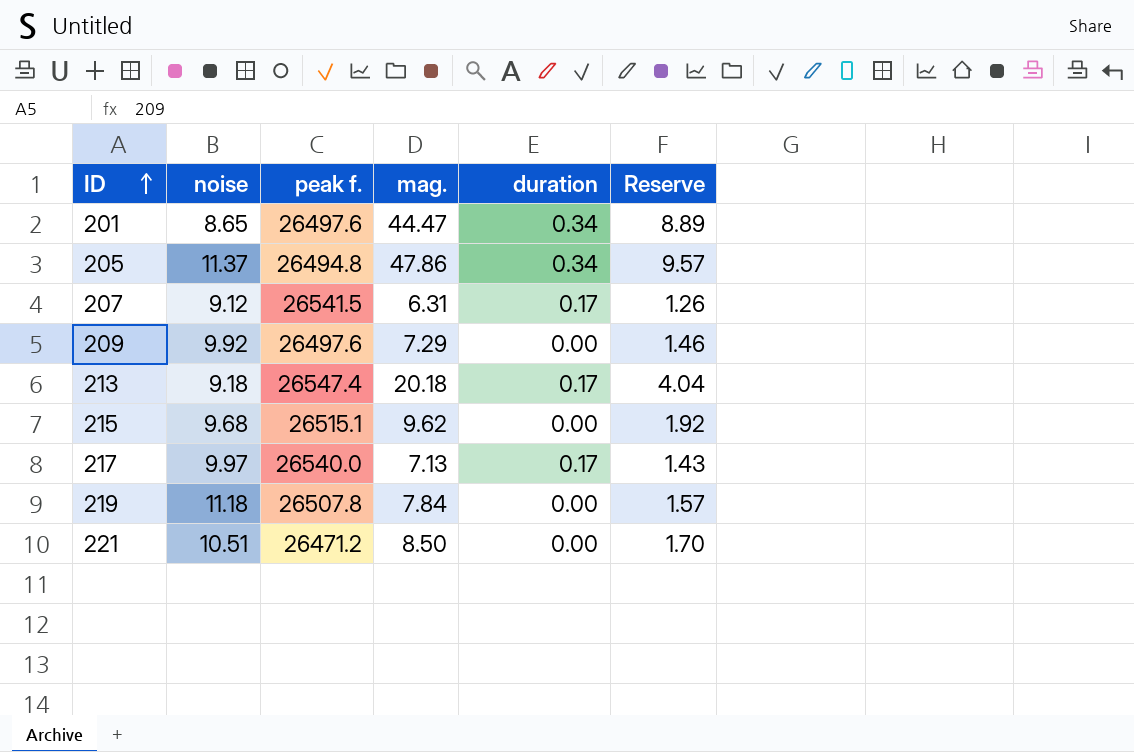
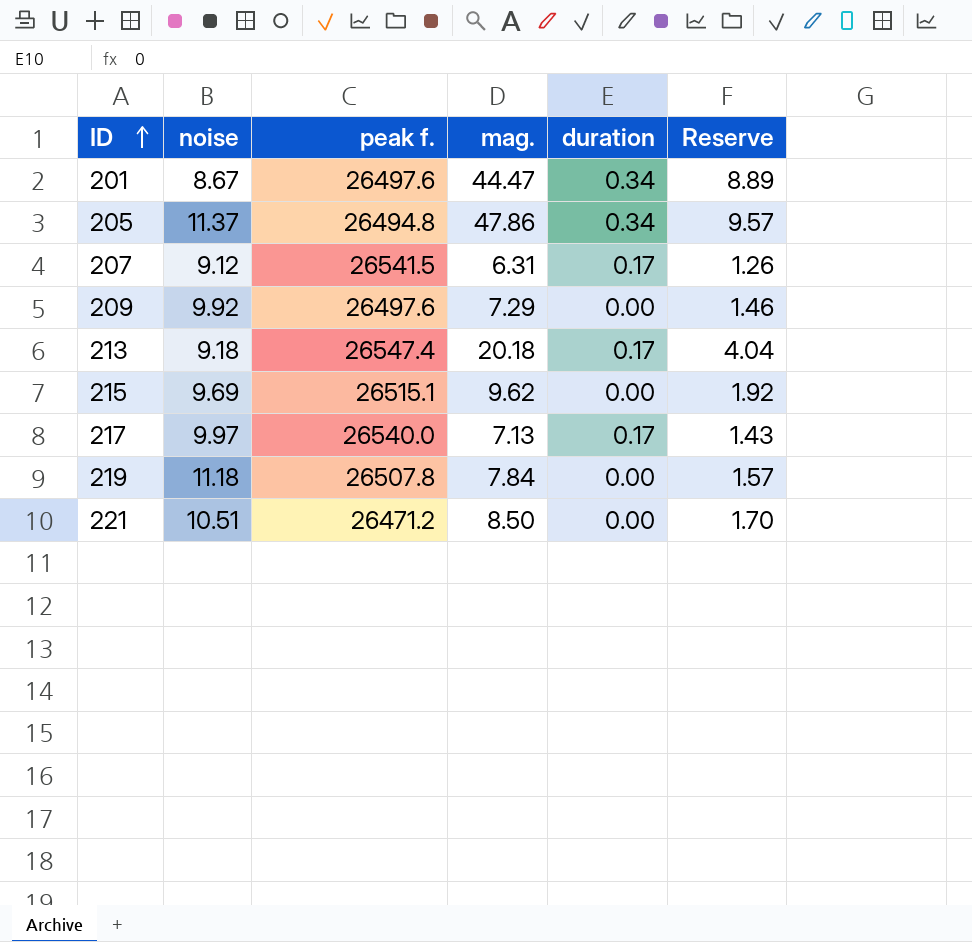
201 | noise: 8.65 -> 8.67
215 | noise: 9.68 -> 9.69

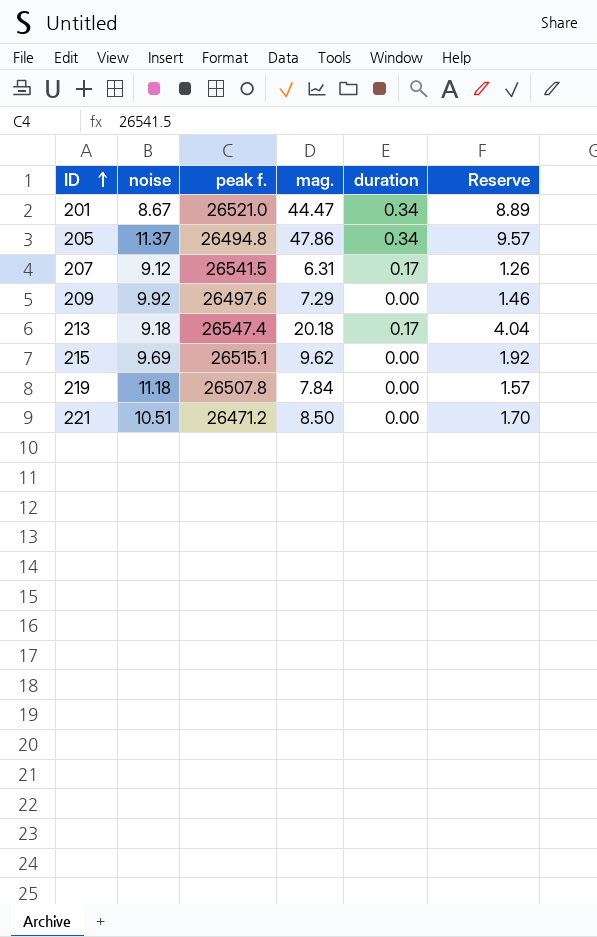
row 217: 9.97 | 26540.0 | 7.13 | 0.17 | 1.43 -> none
201 | peak f.: 26497.6 -> 26521.0

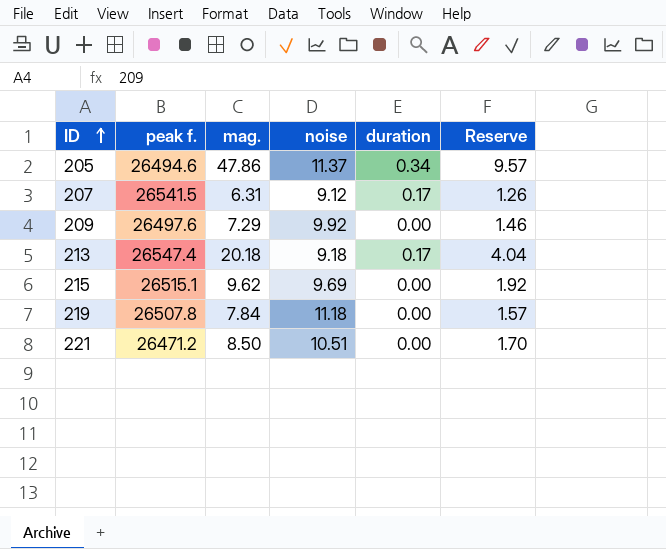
column noise | position: 2 -> 4
row 201: 8.67 | 26521.0 | 44.47 | 0.34 | 8.89 -> none
205 | peak f.: 26494.8 -> 26494.6

